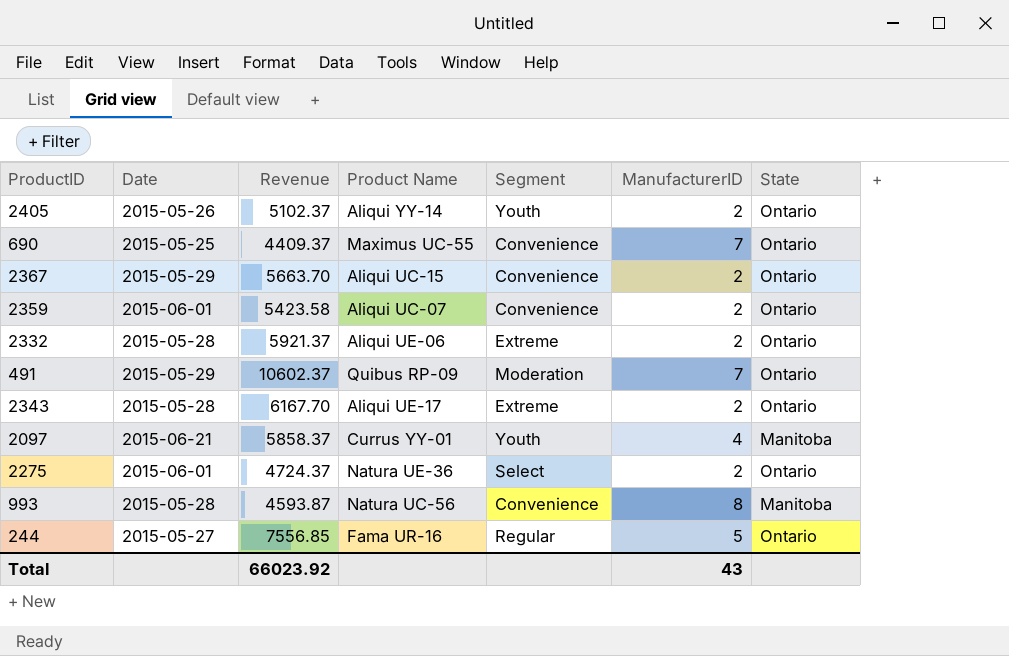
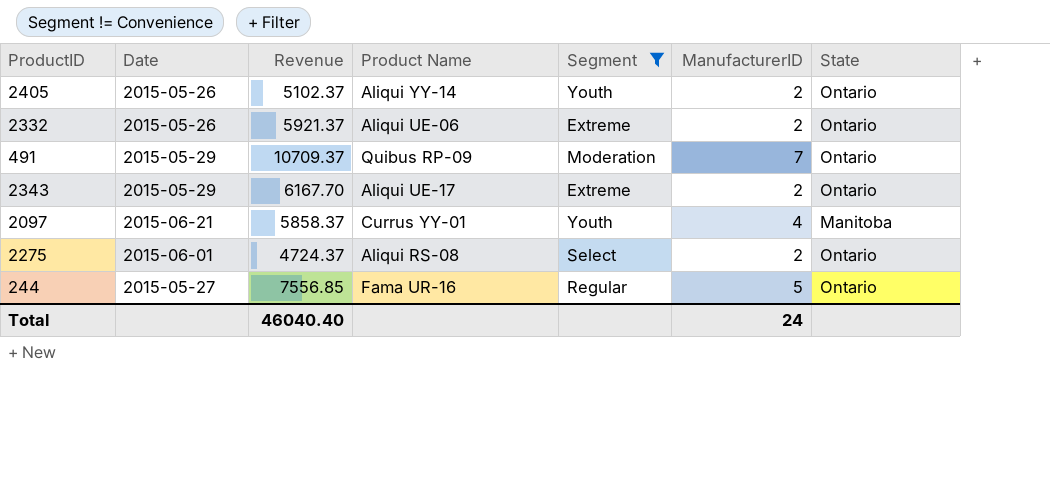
filter: none -> Segment != Convenience
2332 | Date: 2015-05-28 -> 2015-05-26
491 | Revenue: 10602.37 -> 10709.37
2343 | Date: 2015-05-28 -> 2015-05-29
2275 | Product Name: Natura UE-36 -> Aliqui RS-08
Total | Revenue: 66023.92 -> 46040.40
Total | ManufacturerID: 43 -> 24

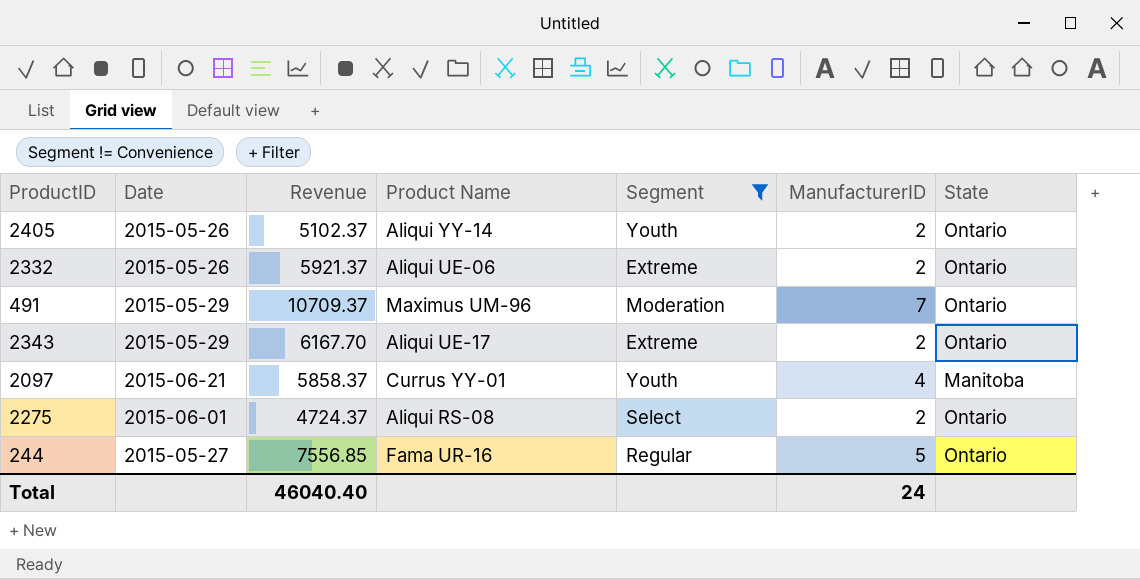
491 | Product Name: Quibus RP-09 -> Maximus UM-96

